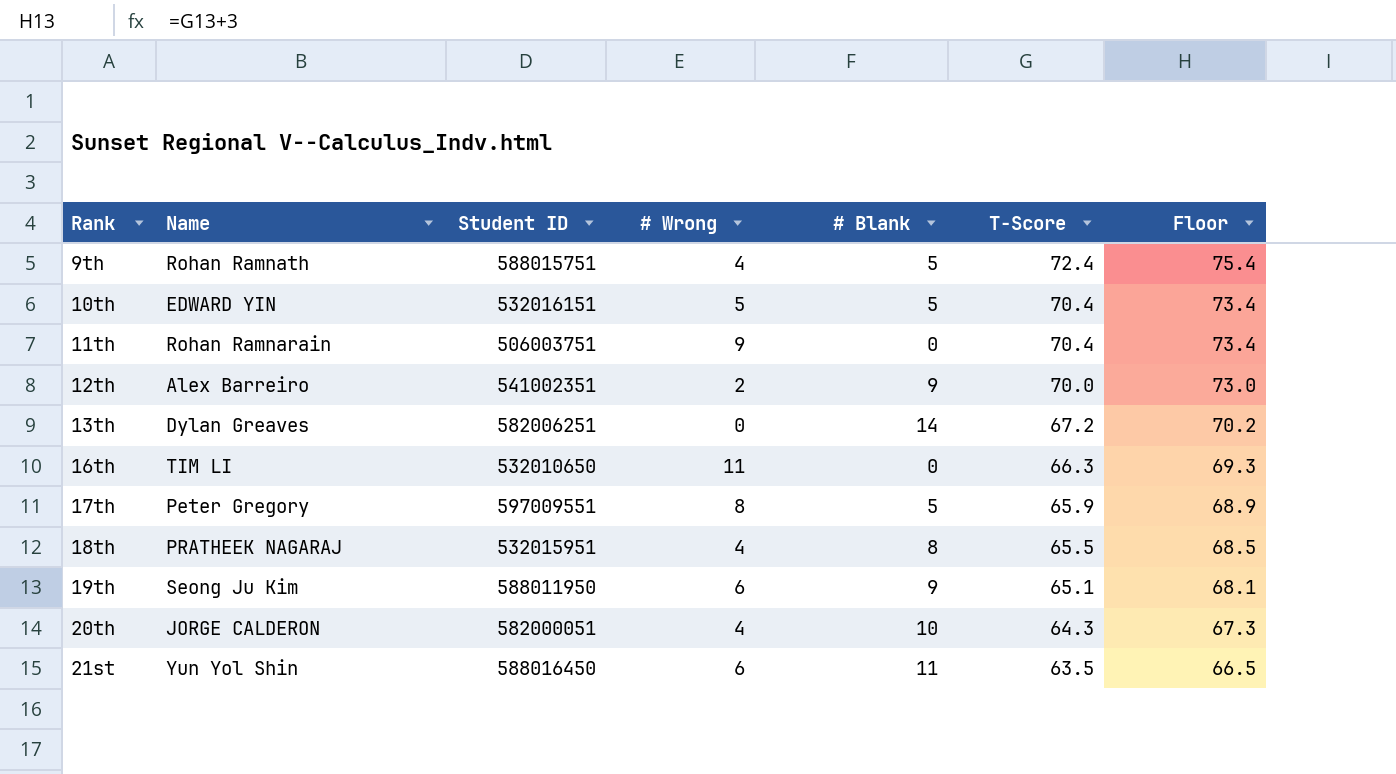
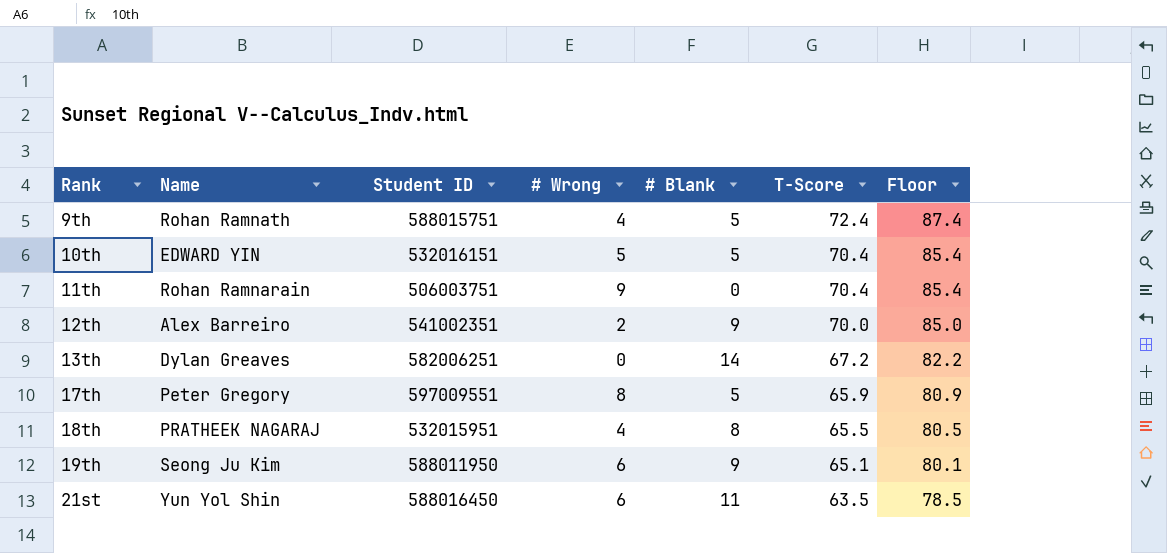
column Floor | formula: [T-Score] + 3 -> [T-Score] + 15
row 16th: TIM LI | 532010650 | 11 | 0 | 66.3 | 69.3 -> none
row 20th: JORGE CALDERON | 582000051 | 4 | 10 | 64.3 | 67.3 -> none

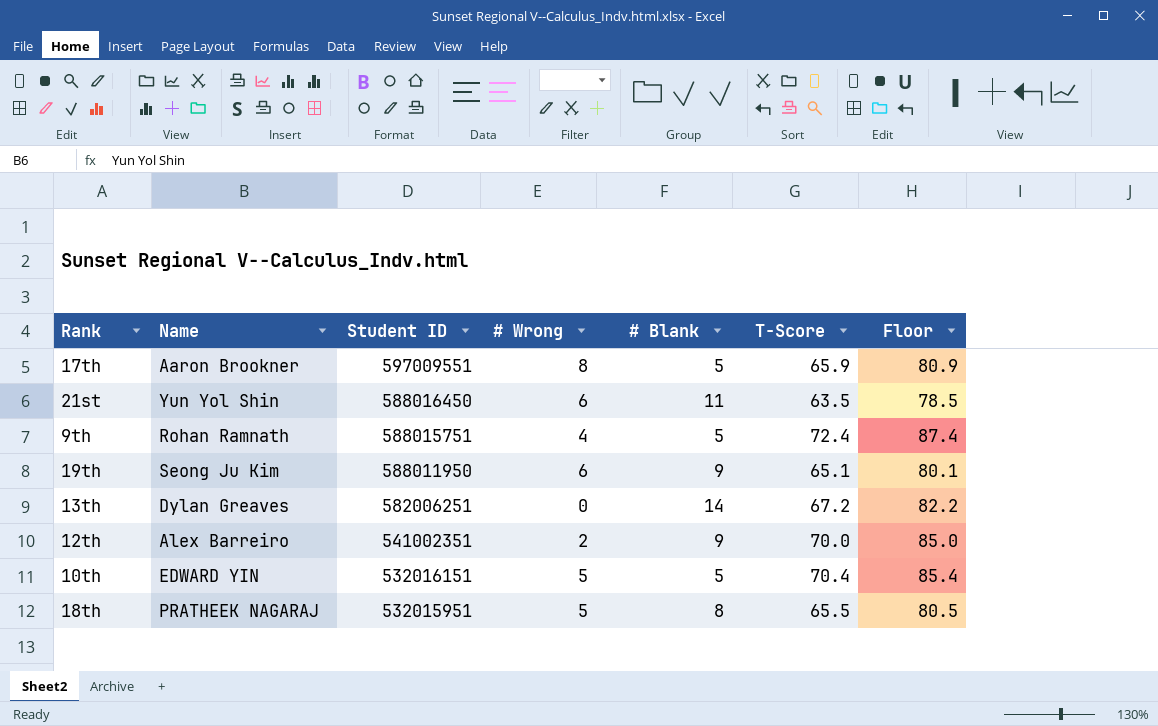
row order: Rank ascending -> Student ID descending
row 11th: Rohan Ramnarain | 506003751 | 9 | 0 | 70.4 | 85.4 -> none
17th | Name: Peter Gregory -> Aaron Brookner
18th | # Wrong: 4 -> 5

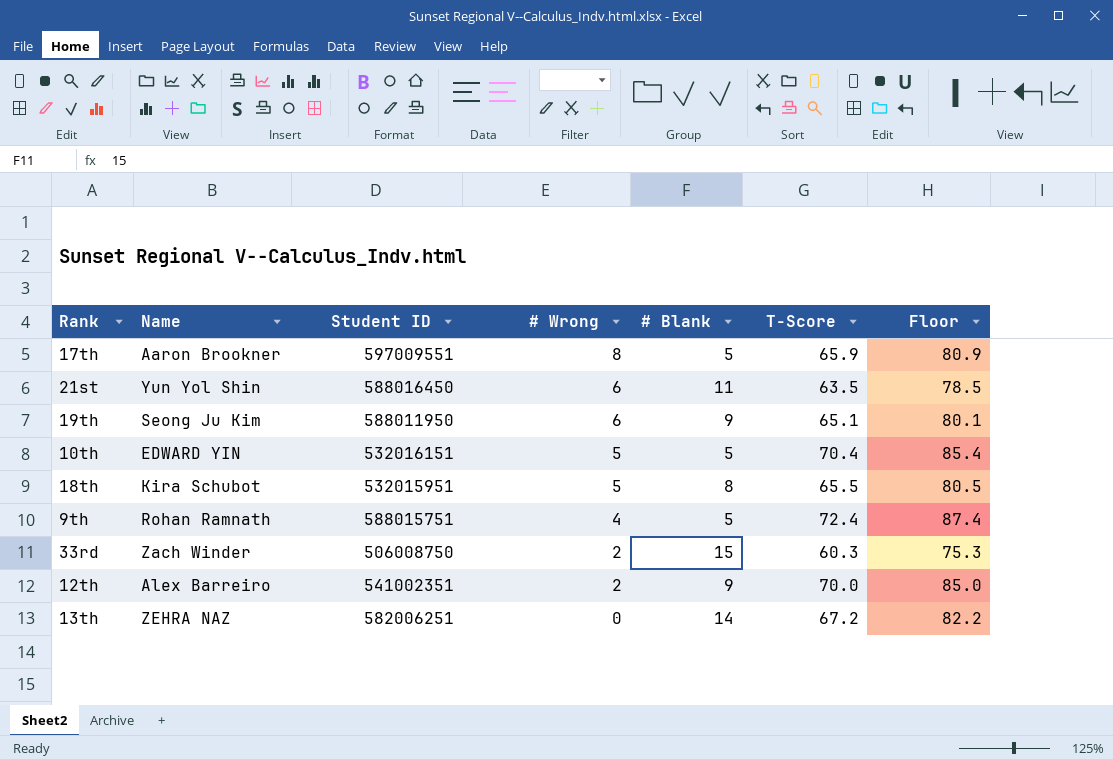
row order: Student ID descending -> # Wrong descending
18th | Name: PRATHEEK NAGARAJ -> Kira Schubot
row 33rd: none -> Zach Winder | 506008750 | 2 | 15 | 60.3 | 75.3
13th | Name: Dylan Greaves -> ZEHRA NAZ

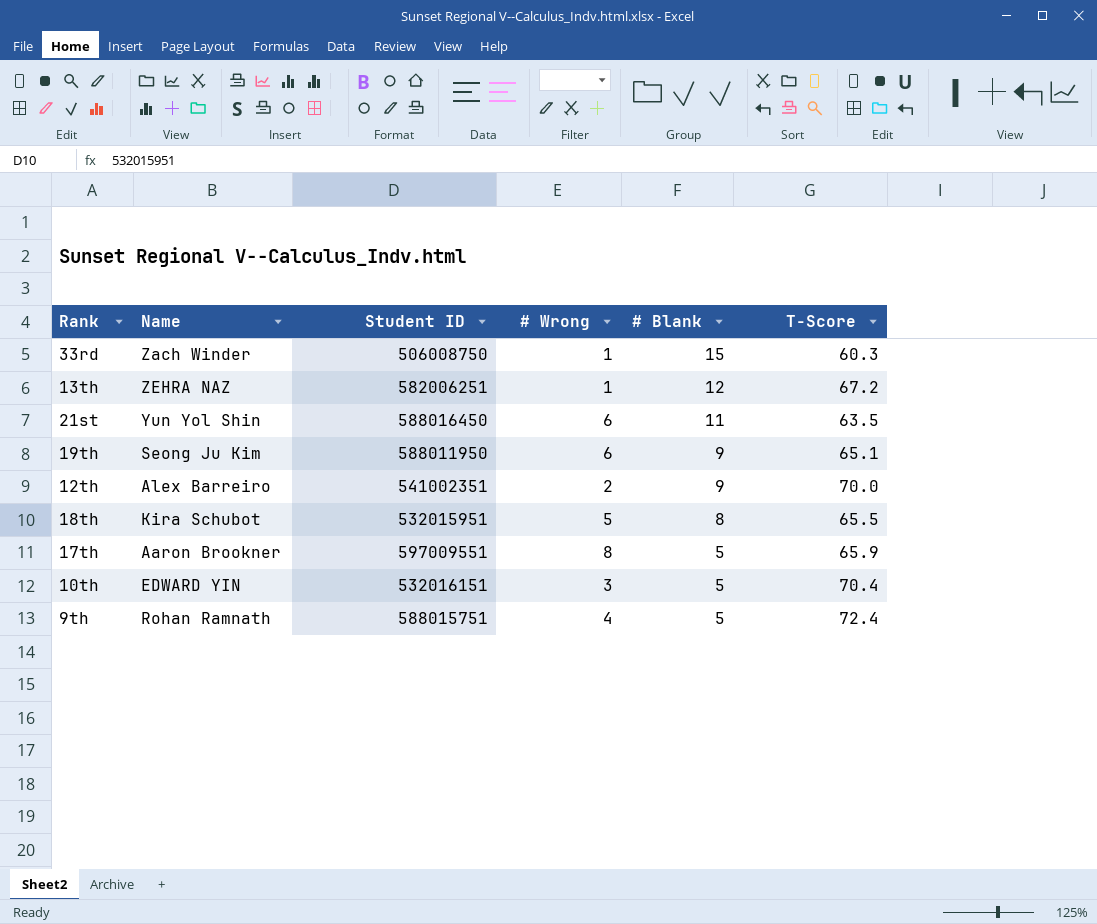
row order: # Wrong descending -> # Blank descending
column Floor | formula: [T-Score] + 15 -> none
33rd | # Wrong: 2 -> 1
13th | # Wrong: 0 -> 1
13th | # Blank: 14 -> 12
10th | # Wrong: 5 -> 3

